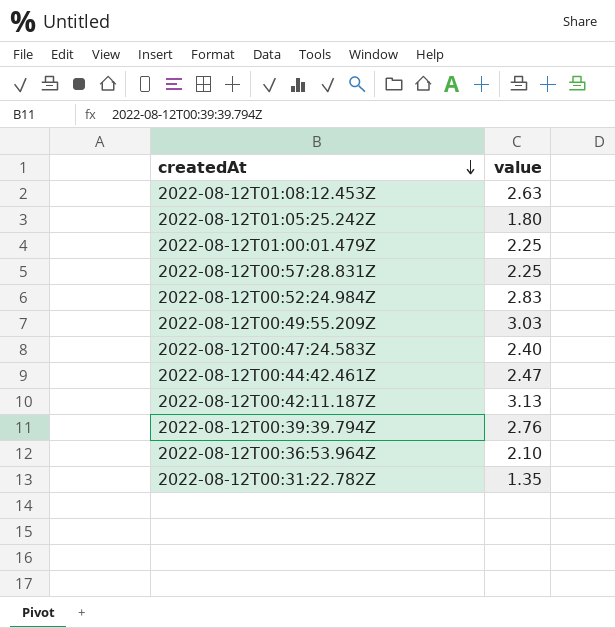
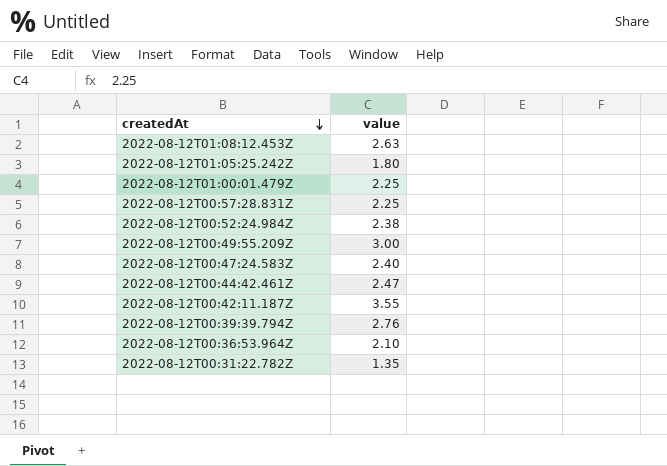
2022-08-12T00:52:24.984Z | value: 2.83 -> 2.38
2022-08-12T00:49:55.209Z | value: 3.03 -> 3.00
2022-08-12T00:42:11.187Z | value: 3.13 -> 3.55

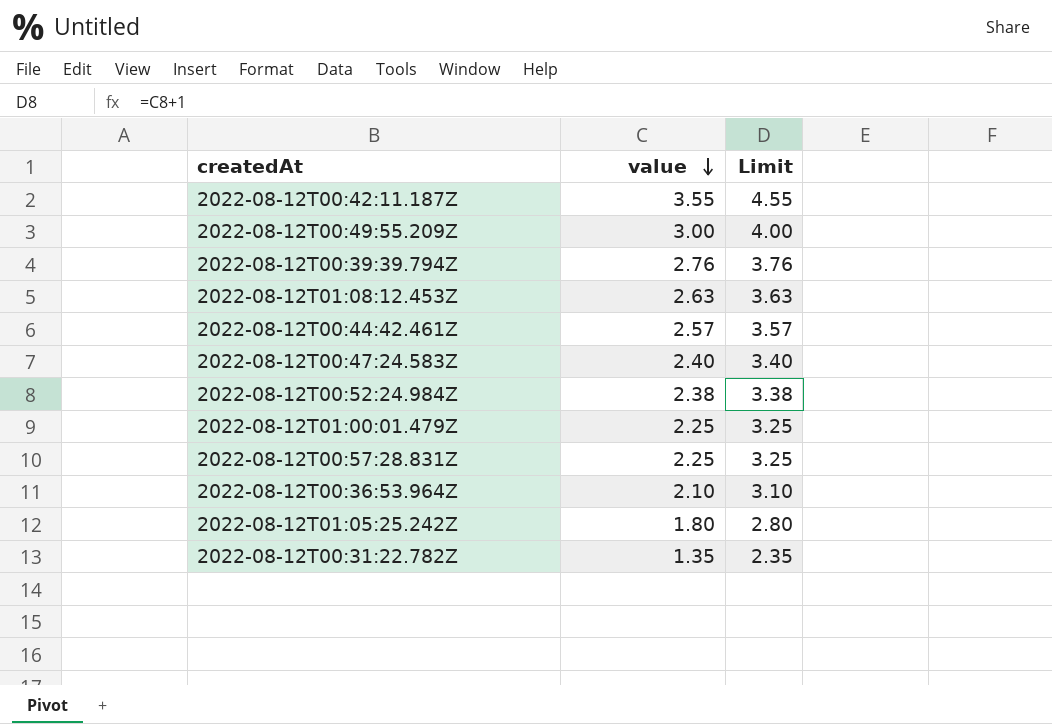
row order: createdAt descending -> value descending
column Limit | formula: none -> [value] + 1
2022-08-12T00:44:42.461Z | value: 2.47 -> 2.57

